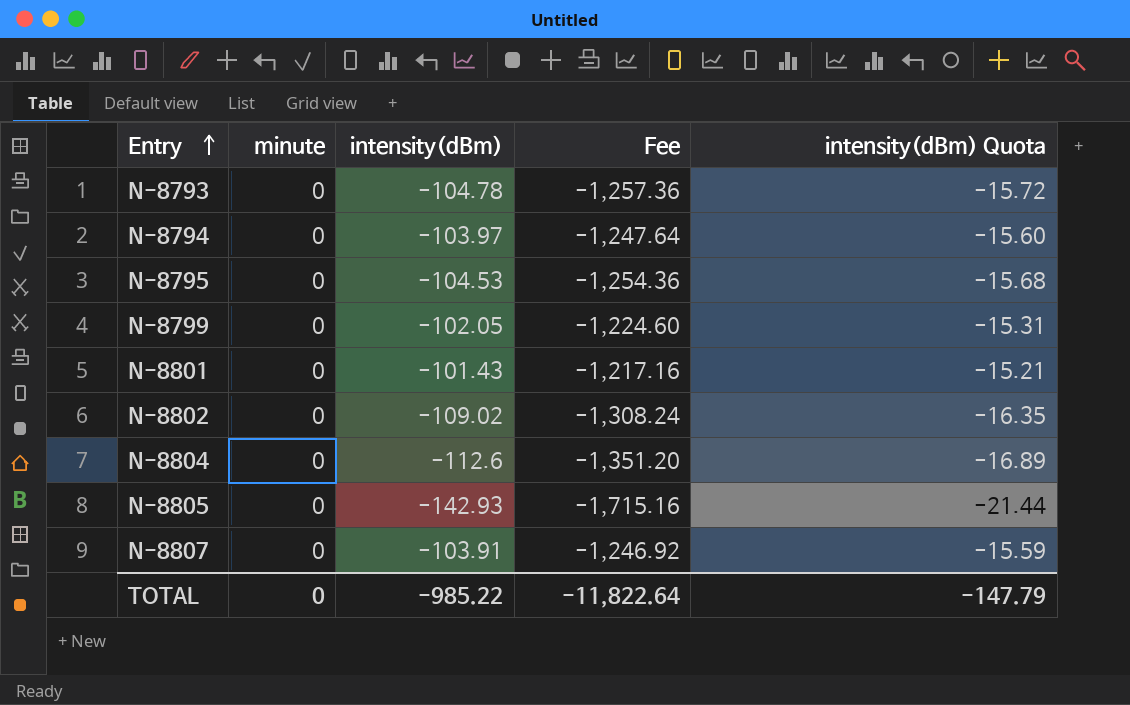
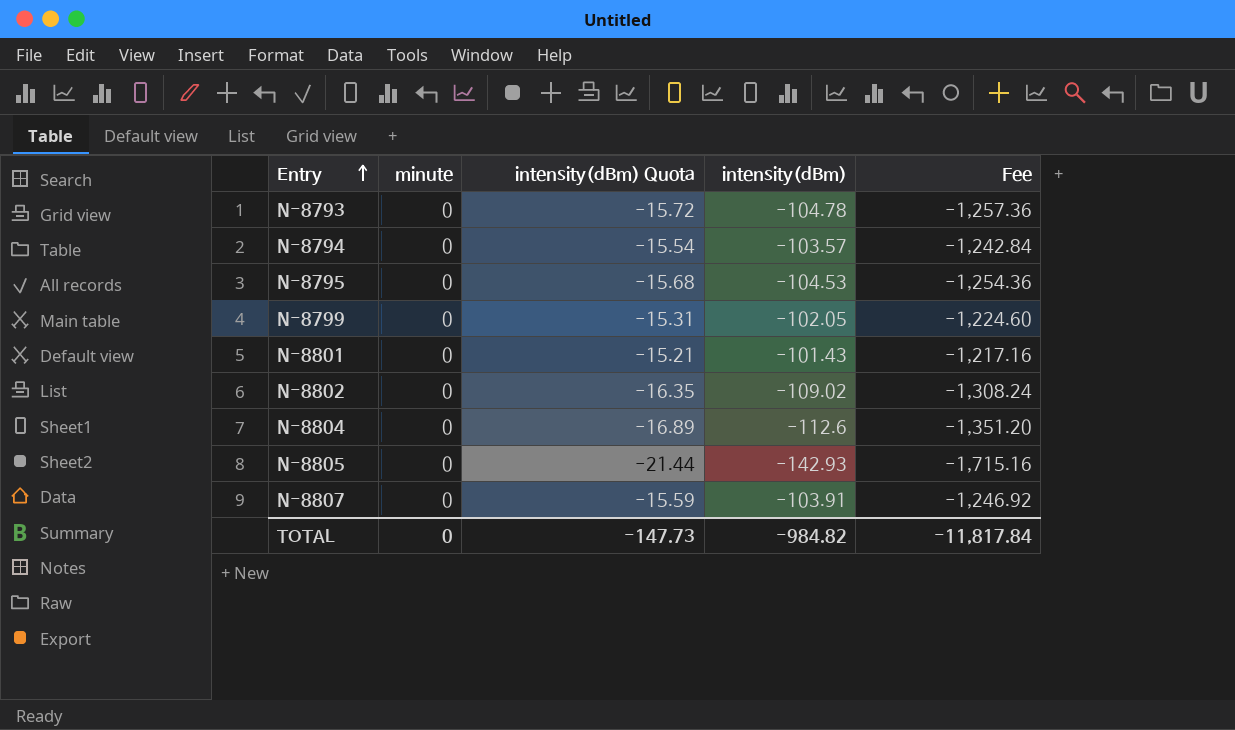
column intensity(dBm) Quota | position: 5 -> 3
N-8794 | intensity(dBm) Quota: -15.60 -> -15.54
N-8794 | intensity(dBm): -103.97 -> -103.57
N-8794 | Fee: -1,247.64 -> -1,242.84
TOTAL | intensity(dBm) Quota: -147.79 -> -147.73
TOTAL | intensity(dBm): -985.22 -> -984.82
TOTAL | Fee: -11,822.64 -> -11,817.84

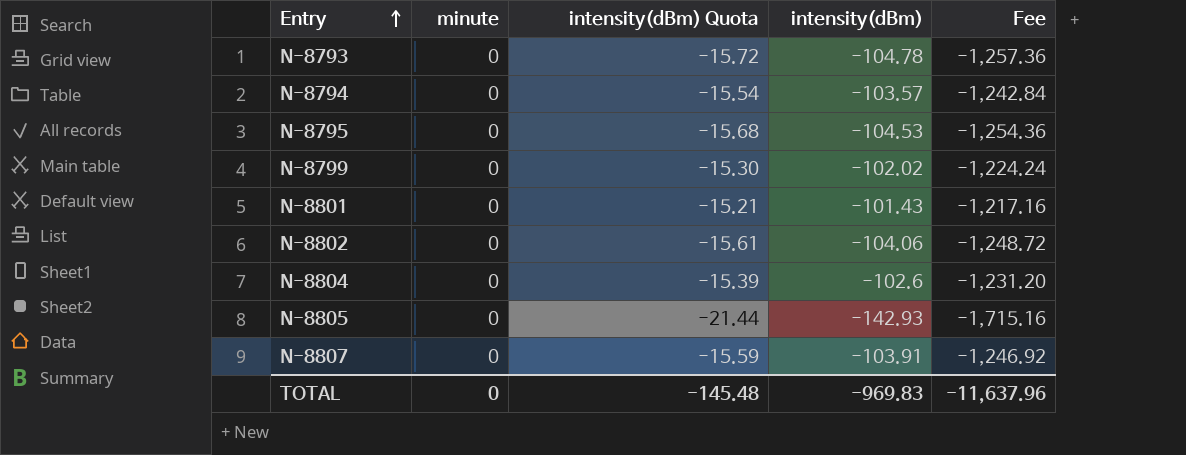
N-8799 | intensity(dBm) Quota: -15.31 -> -15.30
N-8799 | intensity(dBm): -102.05 -> -102.02
N-8799 | Fee: -1,224.60 -> -1,224.24
N-8802 | intensity(dBm) Quota: -16.35 -> -15.61
N-8802 | intensity(dBm): -109.02 -> -104.06
N-8802 | Fee: -1,308.24 -> -1,248.72
N-8804 | intensity(dBm) Quota: -16.89 -> -15.39
N-8804 | intensity(dBm): -112.6 -> -102.6
N-8804 | Fee: -1,351.20 -> -1,231.20
TOTAL | intensity(dBm) Quota: -147.73 -> -145.48
TOTAL | intensity(dBm): -984.82 -> -969.83
TOTAL | Fee: -11,817.84 -> -11,637.96

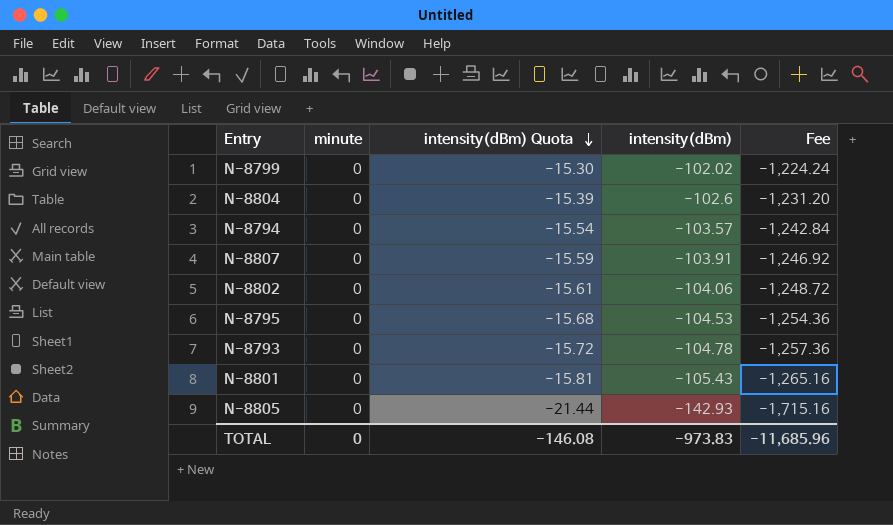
row order: Entry ascending -> intensity(dBm) Quota descending
N-8801 | intensity(dBm) Quota: -15.21 -> -15.81
N-8801 | intensity(dBm): -101.43 -> -105.43
N-8801 | Fee: -1,217.16 -> -1,265.16
TOTAL | intensity(dBm) Quota: -145.48 -> -146.08
TOTAL | intensity(dBm): -969.83 -> -973.83
TOTAL | Fee: -11,637.96 -> -11,685.96

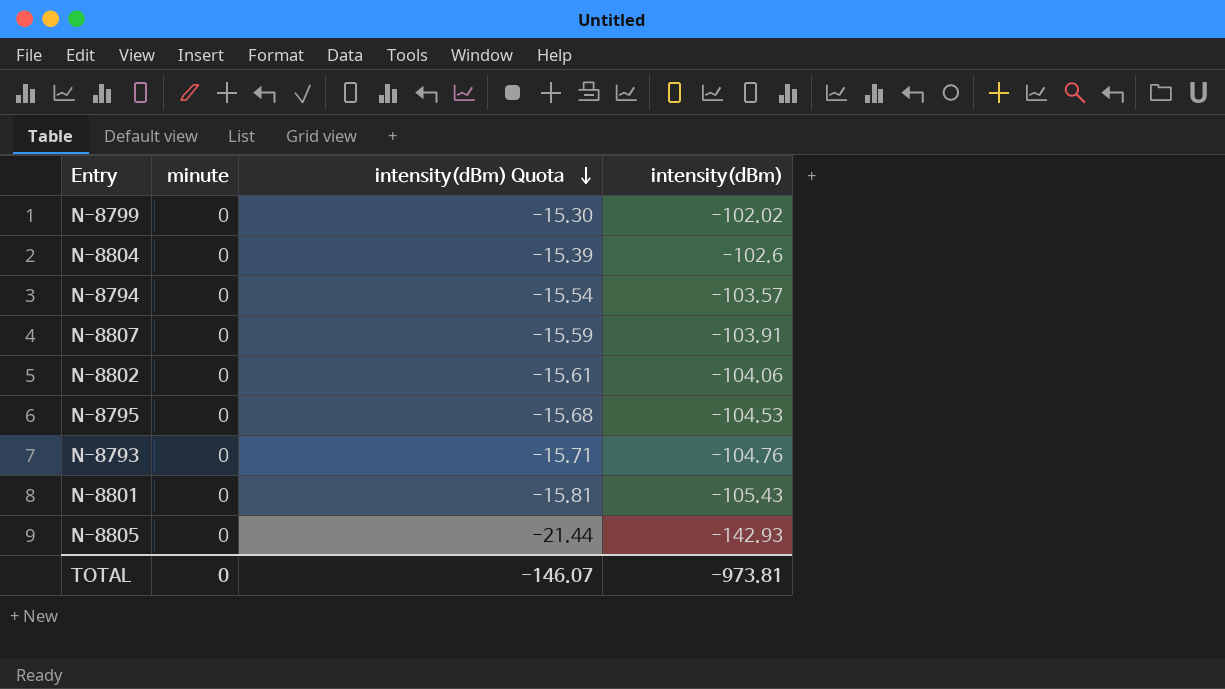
column Fee | formula: [intensity(dBm)] * 12 -> none
N-8793 | intensity(dBm) Quota: -15.72 -> -15.71
N-8793 | intensity(dBm): -104.78 -> -104.76
TOTAL | intensity(dBm) Quota: -146.08 -> -146.07
TOTAL | intensity(dBm): -973.83 -> -973.81

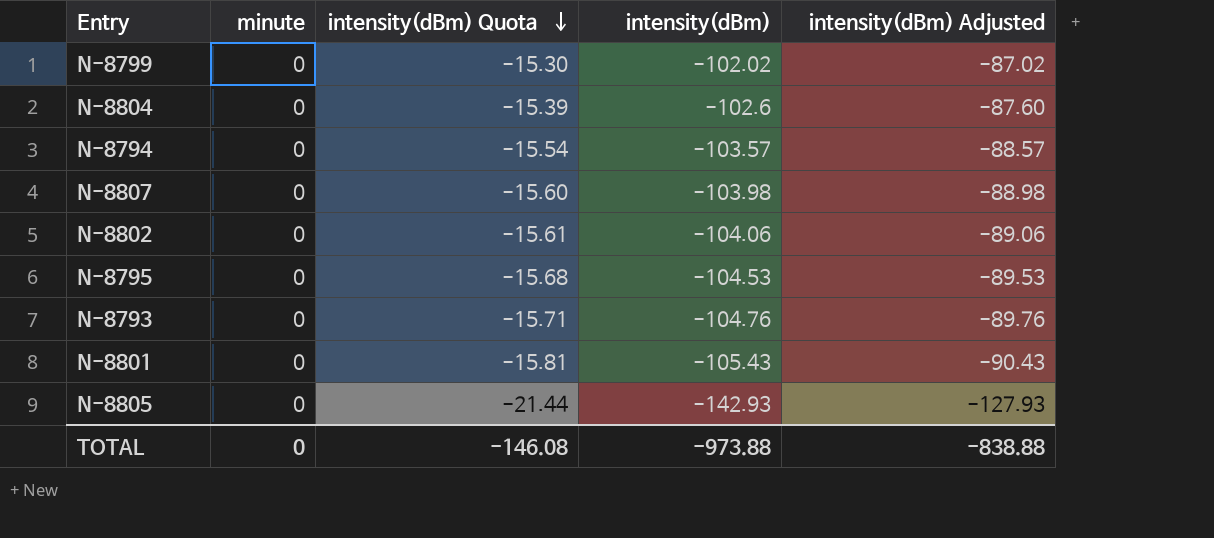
column intensity(dBm) Adjusted | formula: none -> [intensity(dBm)] + 15
N-8807 | intensity(dBm) Quota: -15.59 -> -15.60
N-8807 | intensity(dBm): -103.91 -> -103.98
TOTAL | intensity(dBm) Quota: -146.07 -> -146.08
TOTAL | intensity(dBm): -973.81 -> -973.88

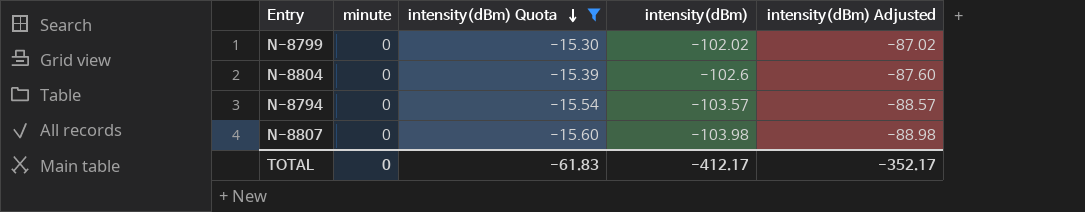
filter: none -> intensity(dBm) Quota >= -15.60
TOTAL | intensity(dBm) Quota: -146.08 -> -61.83
TOTAL | intensity(dBm): -973.88 -> -412.17
TOTAL | intensity(dBm) Adjusted: -838.88 -> -352.17

